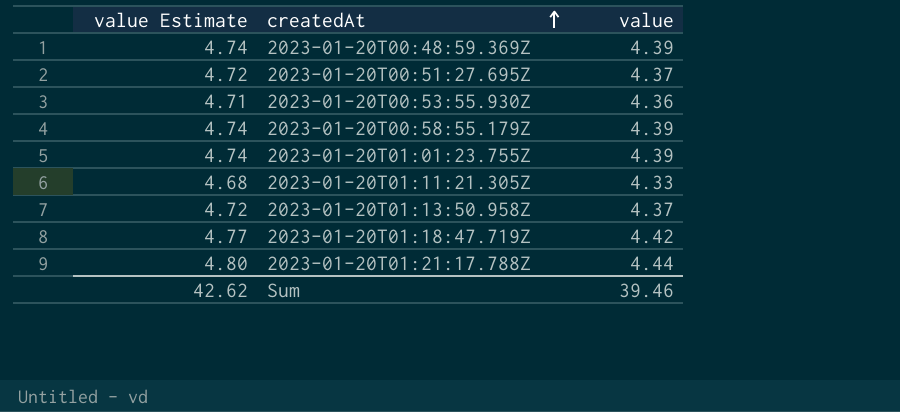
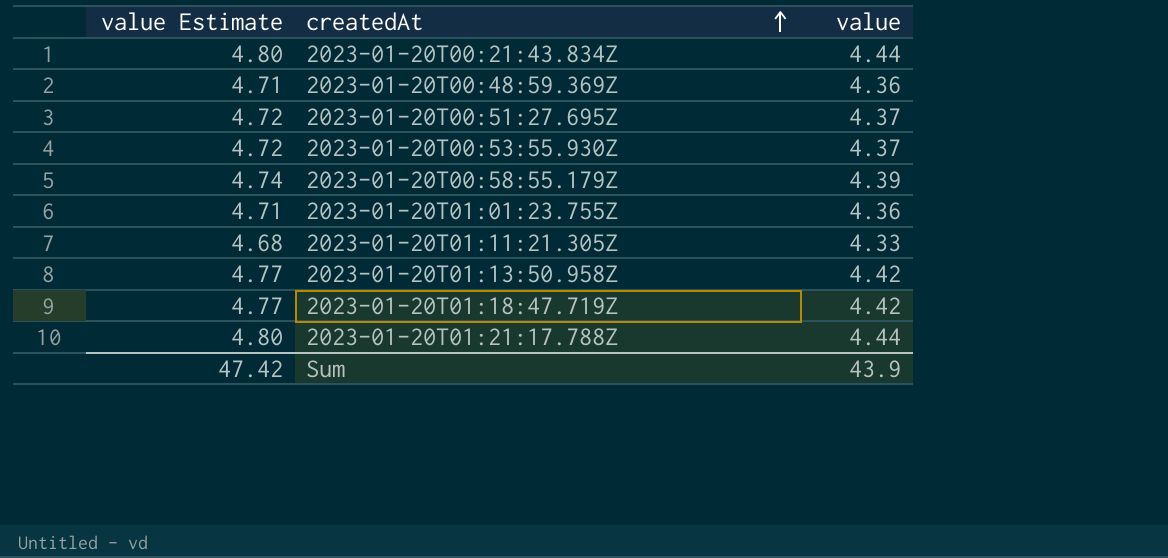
row 2023-01-20T00:21:43.834Z: none -> 4.80 | 4.44
2023-01-20T00:48:59.369Z | value Estimate: 4.74 -> 4.71
2023-01-20T00:48:59.369Z | value: 4.39 -> 4.36
2023-01-20T00:53:55.930Z | value Estimate: 4.71 -> 4.72
2023-01-20T00:53:55.930Z | value: 4.36 -> 4.37
2023-01-20T01:01:23.755Z | value Estimate: 4.74 -> 4.71
2023-01-20T01:01:23.755Z | value: 4.39 -> 4.36
2023-01-20T01:13:50.958Z | value Estimate: 4.72 -> 4.77
2023-01-20T01:13:50.958Z | value: 4.37 -> 4.42
Sum | value Estimate: 42.62 -> 47.42
Sum | value: 39.46 -> 43.9

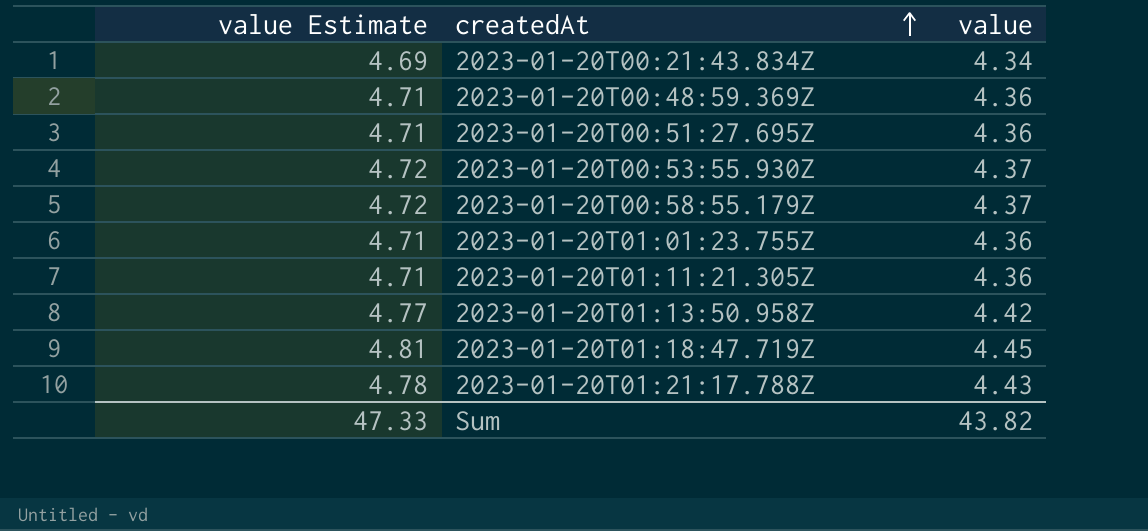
2023-01-20T00:21:43.834Z | value Estimate: 4.80 -> 4.69
2023-01-20T00:21:43.834Z | value: 4.44 -> 4.34
2023-01-20T00:51:27.695Z | value Estimate: 4.72 -> 4.71
2023-01-20T00:51:27.695Z | value: 4.37 -> 4.36
2023-01-20T00:58:55.179Z | value Estimate: 4.74 -> 4.72
2023-01-20T00:58:55.179Z | value: 4.39 -> 4.37
2023-01-20T01:11:21.305Z | value Estimate: 4.68 -> 4.71
2023-01-20T01:11:21.305Z | value: 4.33 -> 4.36
2023-01-20T01:18:47.719Z | value Estimate: 4.77 -> 4.81
2023-01-20T01:18:47.719Z | value: 4.42 -> 4.45
2023-01-20T01:21:17.788Z | value Estimate: 4.80 -> 4.78
2023-01-20T01:21:17.788Z | value: 4.44 -> 4.43
Sum | value Estimate: 47.42 -> 47.33
Sum | value: 43.9 -> 43.82

